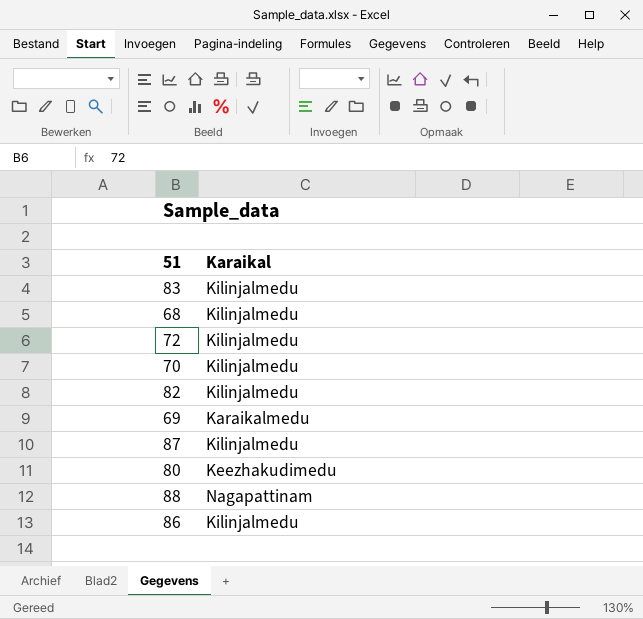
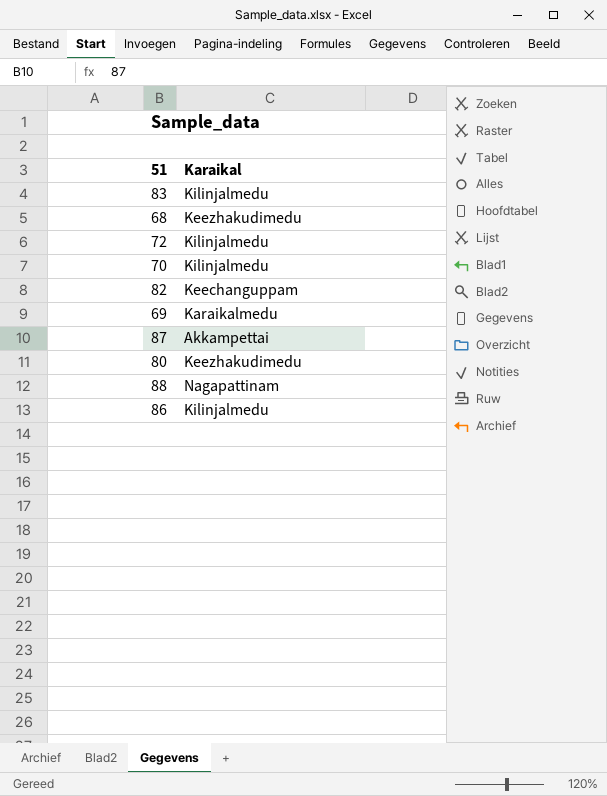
68 | Karaikal: Kilinjalmedu -> Keezhakudimedu
82 | Karaikal: Kilinjalmedu -> Keechanguppam
87 | Karaikal: Kilinjalmedu -> Akkampettai

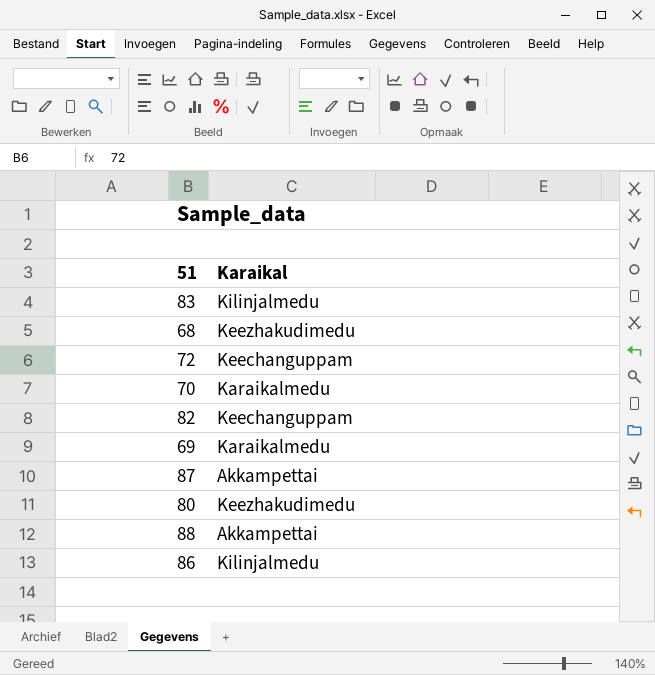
72 | Karaikal: Kilinjalmedu -> Keechanguppam
70 | Karaikal: Kilinjalmedu -> Karaikalmedu
88 | Karaikal: Nagapattinam -> Akkampettai

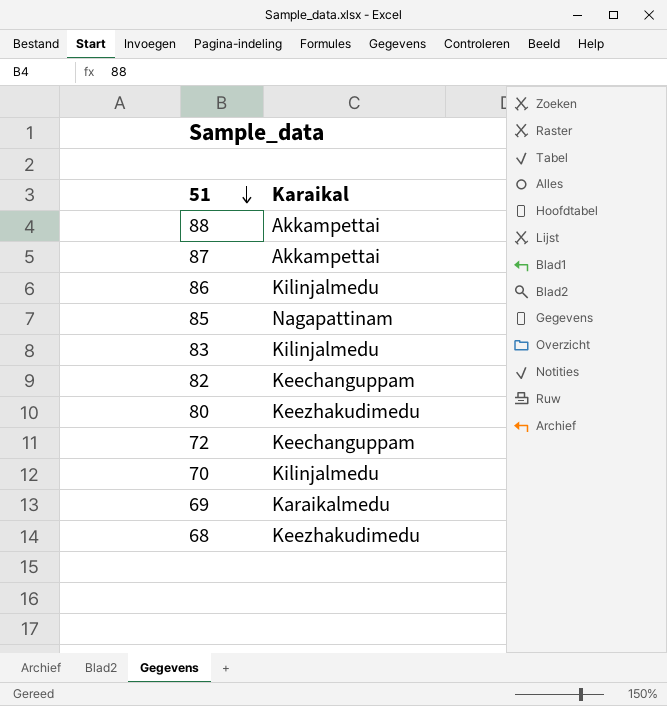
row order: none -> 51 descending
row 85: none -> Nagapattinam
70 | Karaikal: Karaikalmedu -> Kilinjalmedu

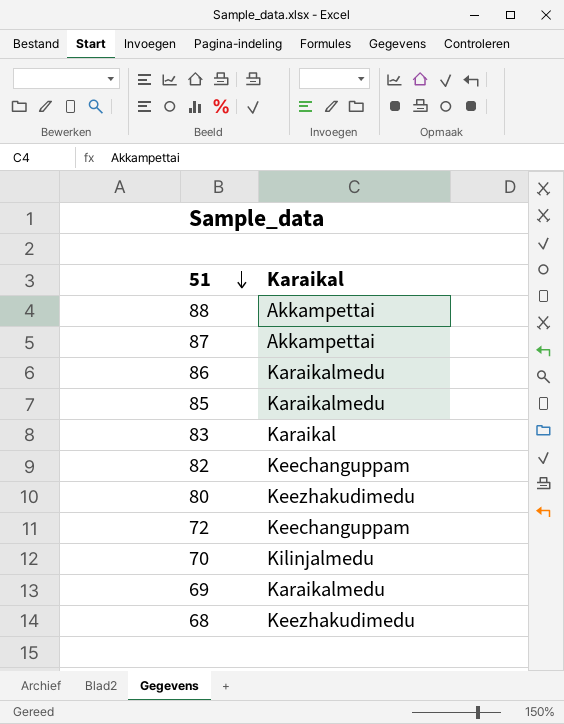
86 | Karaikal: Kilinjalmedu -> Karaikalmedu
85 | Karaikal: Nagapattinam -> Karaikalmedu
83 | Karaikal: Kilinjalmedu -> Karaikal

